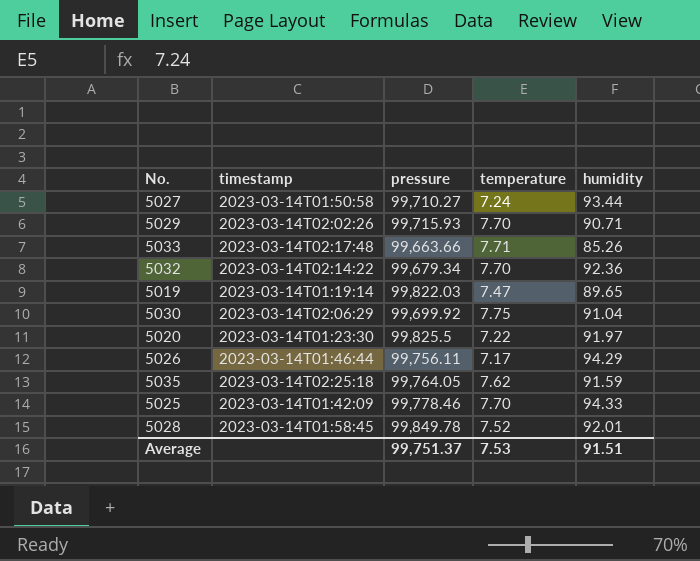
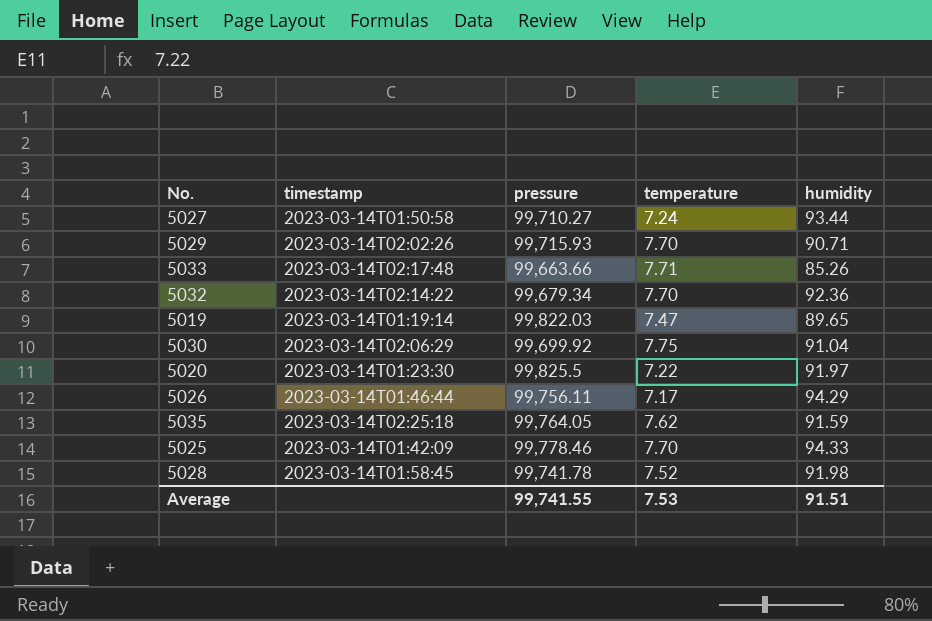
5028 | pressure: 99,849.78 -> 99,741.78
5028 | humidity: 92.01 -> 91.98
Average | pressure: 99,751.37 -> 99,741.55

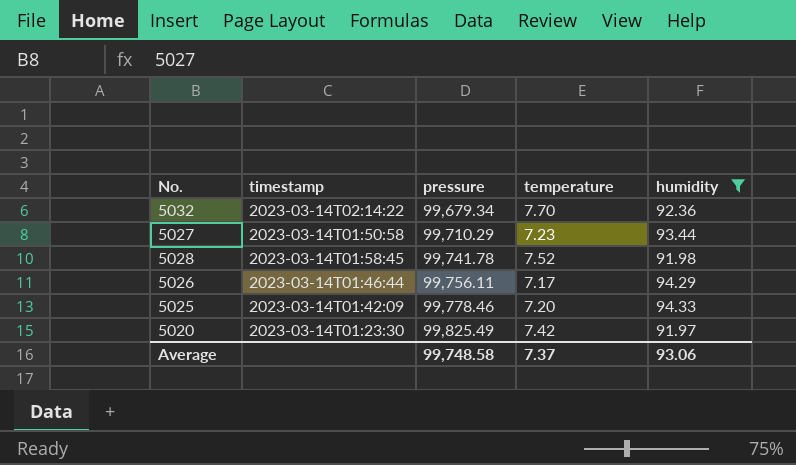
filter: none -> humidity >= 91.97
row order: none -> pressure ascending
5027 | pressure: 99,710.27 -> 99,710.29
5027 | temperature: 7.24 -> 7.23
5025 | temperature: 7.70 -> 7.20
5020 | pressure: 99,825.5 -> 99,825.49
5020 | temperature: 7.22 -> 7.42
Average | pressure: 99,741.55 -> 99,748.58
Average | temperature: 7.53 -> 7.37
Average | humidity: 91.51 -> 93.06

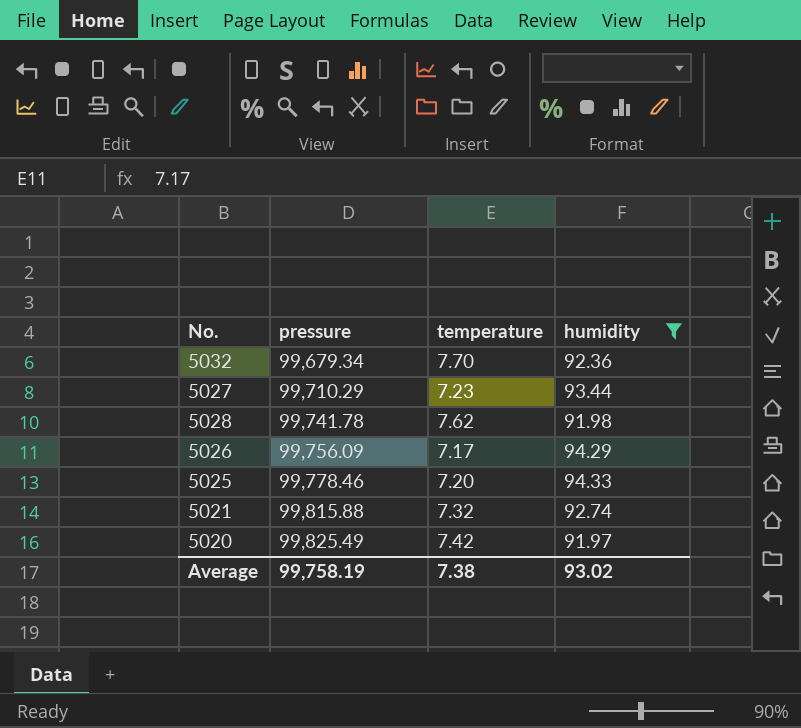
column timestamp | position: 2 -> none
5028 | temperature: 7.52 -> 7.62
5026 | pressure: 99,756.11 -> 99,756.09
row 5021: none -> 99,815.88 | 7.32 | 92.74
Average | pressure: 99,748.58 -> 99,758.19
Average | temperature: 7.37 -> 7.38
Average | humidity: 93.06 -> 93.02

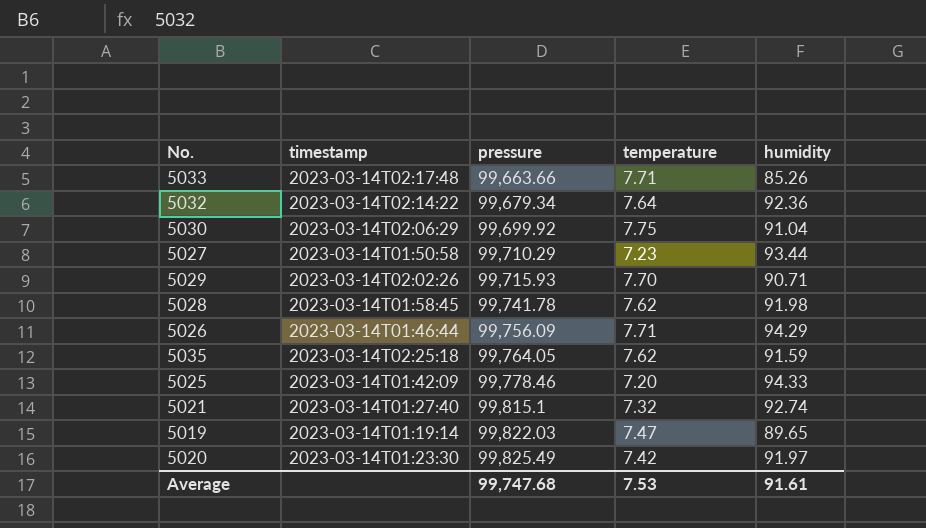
filter: humidity >= 91.97 -> none
column timestamp | position: none -> 2
5032 | temperature: 7.70 -> 7.64
5026 | temperature: 7.17 -> 7.71
5021 | pressure: 99,815.88 -> 99,815.1
Average | pressure: 99,758.19 -> 99,747.68
Average | temperature: 7.38 -> 7.53
Average | humidity: 93.02 -> 91.61

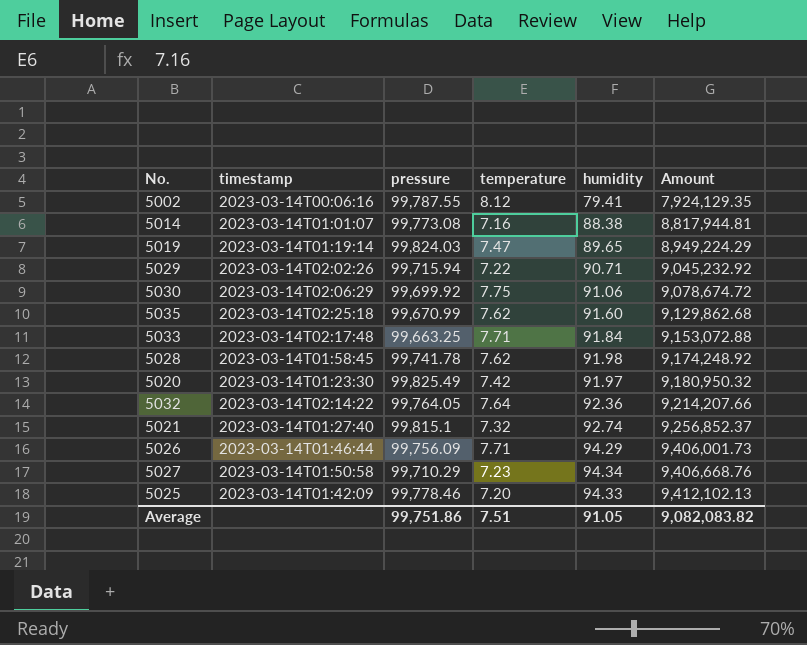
row order: pressure ascending -> Amount ascending
column Amount | formula: none -> [pressure] * [humidity]
row 5002: none -> 2023-03-14T00:06:16 | 99,787.55 | 8.12 | 79.41 | 7,924,129.35
row 5014: none -> 2023-03-14T01:01:07 | 99,773.08 | 7.16 | 88.38 | 8,817,944.81
5019 | pressure: 99,822.03 -> 99,824.03
5029 | pressure: 99,715.93 -> 99,715.94
5029 | temperature: 7.70 -> 7.22
5030 | humidity: 91.04 -> 91.06
5035 | pressure: 99,764.05 -> 99,670.99
5035 | humidity: 91.59 -> 91.60
5033 | pressure: 99,663.66 -> 99,663.25
5033 | humidity: 85.26 -> 91.84
5032 | pressure: 99,679.34 -> 99,764.05
5027 | humidity: 93.44 -> 94.34
Average | pressure: 99,747.68 -> 99,751.86
Average | temperature: 7.53 -> 7.51
Average | humidity: 91.61 -> 91.05

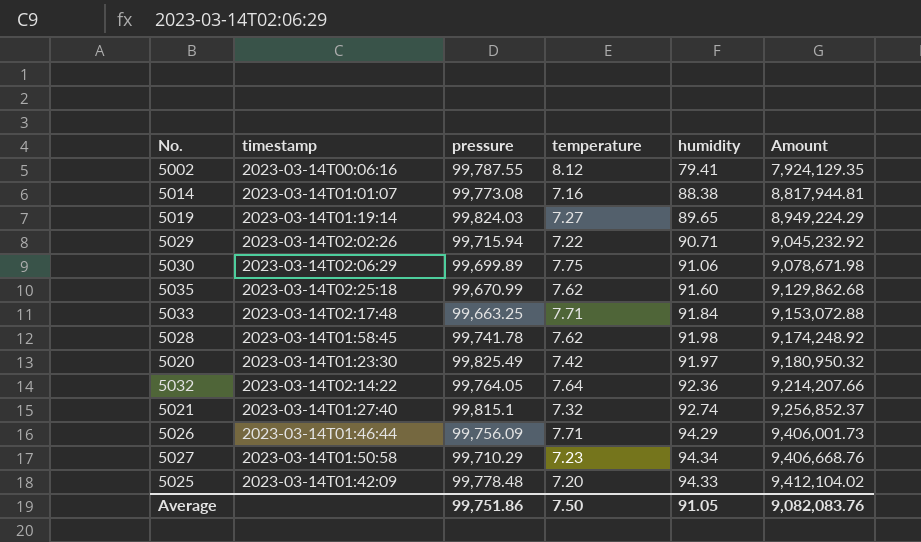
5019 | temperature: 7.47 -> 7.27
5030 | pressure: 99,699.92 -> 99,699.89
5030 | Amount: 9,078,674.72 -> 9,078,671.98
5025 | pressure: 99,778.46 -> 99,778.48
5025 | Amount: 9,412,102.13 -> 9,412,104.02
Average | temperature: 7.51 -> 7.50
Average | Amount: 9,082,083.82 -> 9,082,083.76

